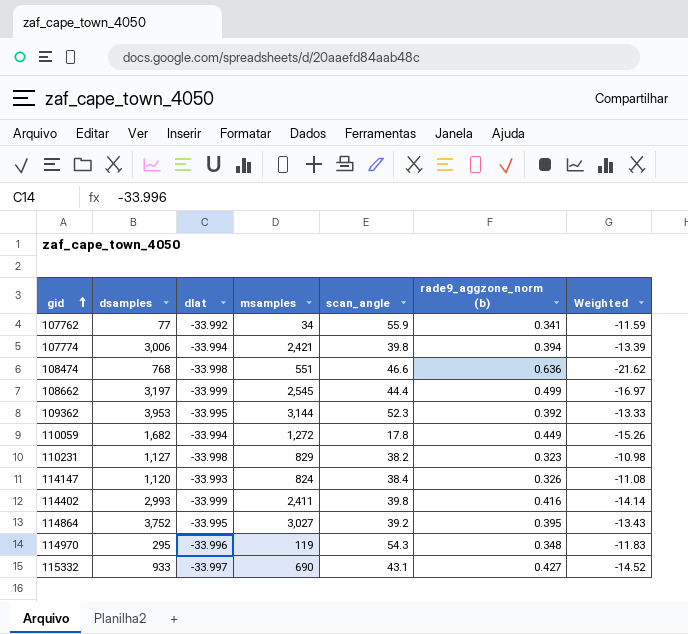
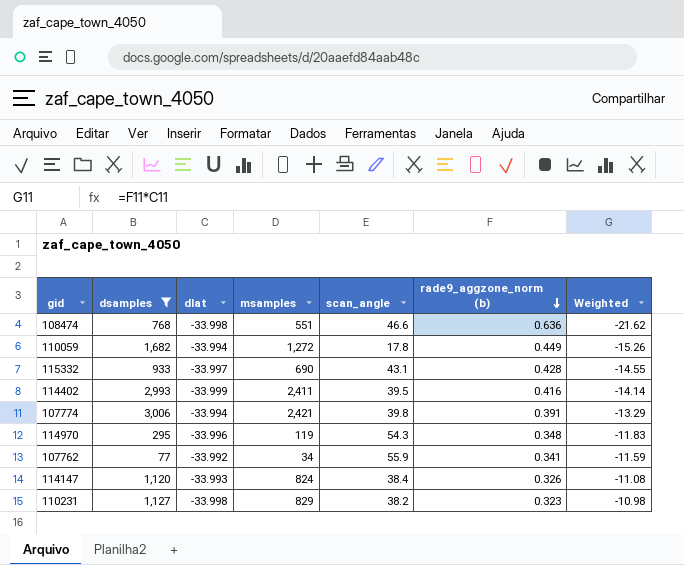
filter: none -> dsamples <= 3,006
row order: gid ascending -> rade9_aggzone_norm (b) descending
115332 | rade9_aggzone_norm (b): 0.427 -> 0.428
115332 | Weighted: -14.52 -> -14.55
114402 | scan_angle: 39.8 -> 39.5
107774 | rade9_aggzone_norm (b): 0.394 -> 0.391
107774 | Weighted: -13.39 -> -13.29

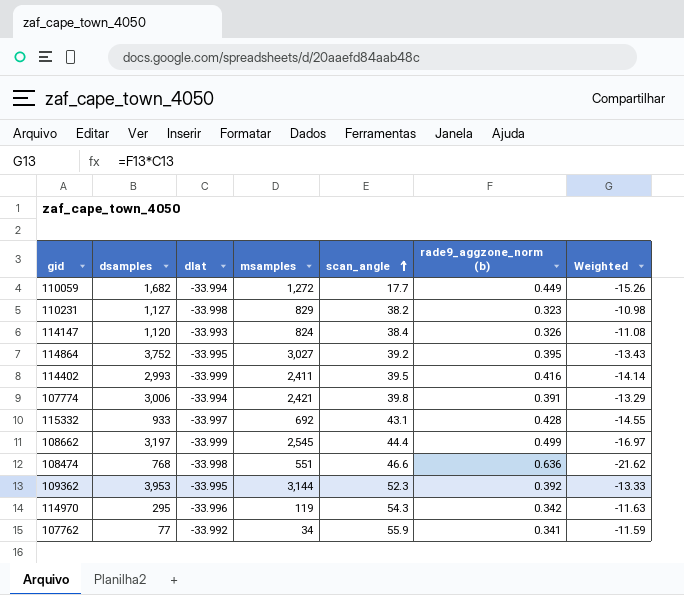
filter: dsamples <= 3,006 -> none
row order: rade9_aggzone_norm (b) descending -> scan_angle ascending
110059 | scan_angle: 17.8 -> 17.7
115332 | msamples: 690 -> 692
114970 | rade9_aggzone_norm (b): 0.348 -> 0.342
114970 | Weighted: -11.83 -> -11.63

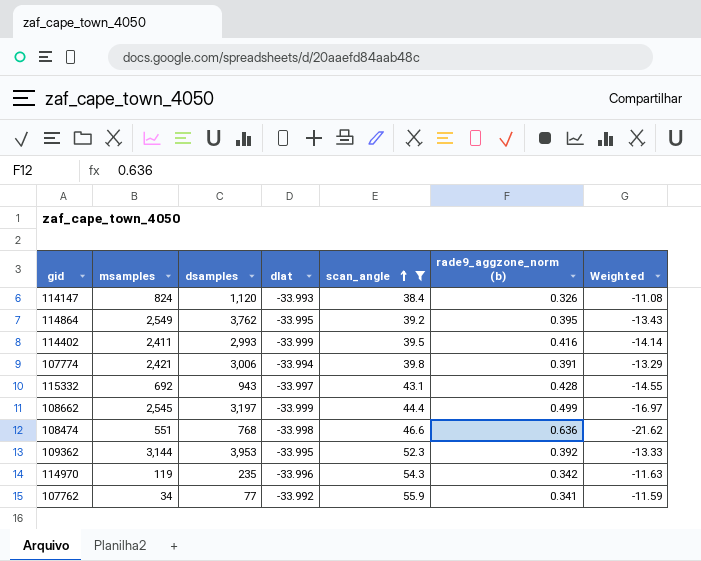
filter: none -> scan_angle >= 38.4
column msamples | position: 4 -> 2
114864 | msamples: 3,027 -> 2,549
114864 | dsamples: 3,752 -> 3,762
115332 | dsamples: 933 -> 943
114970 | dsamples: 295 -> 235

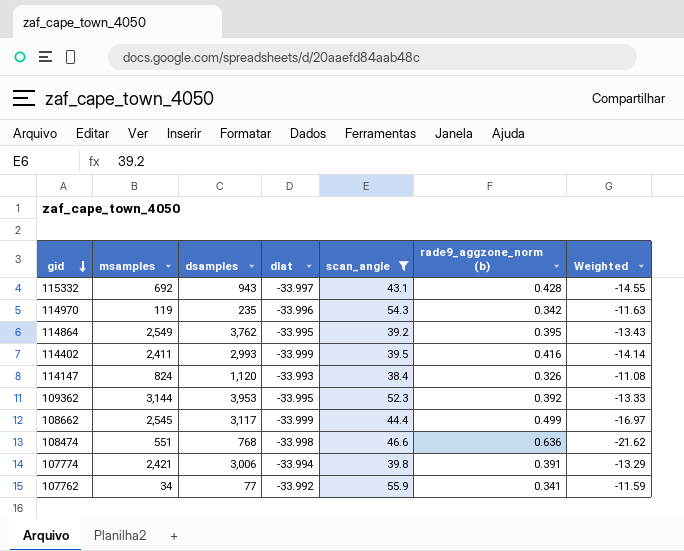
row order: scan_angle ascending -> gid descending
108662 | dsamples: 3,197 -> 3,117

